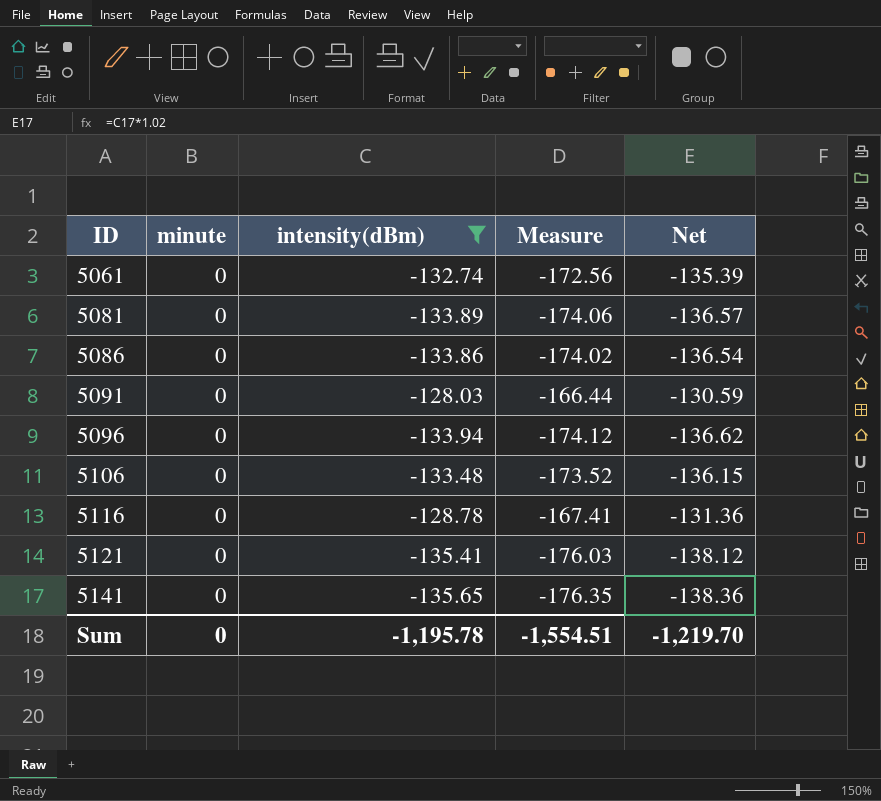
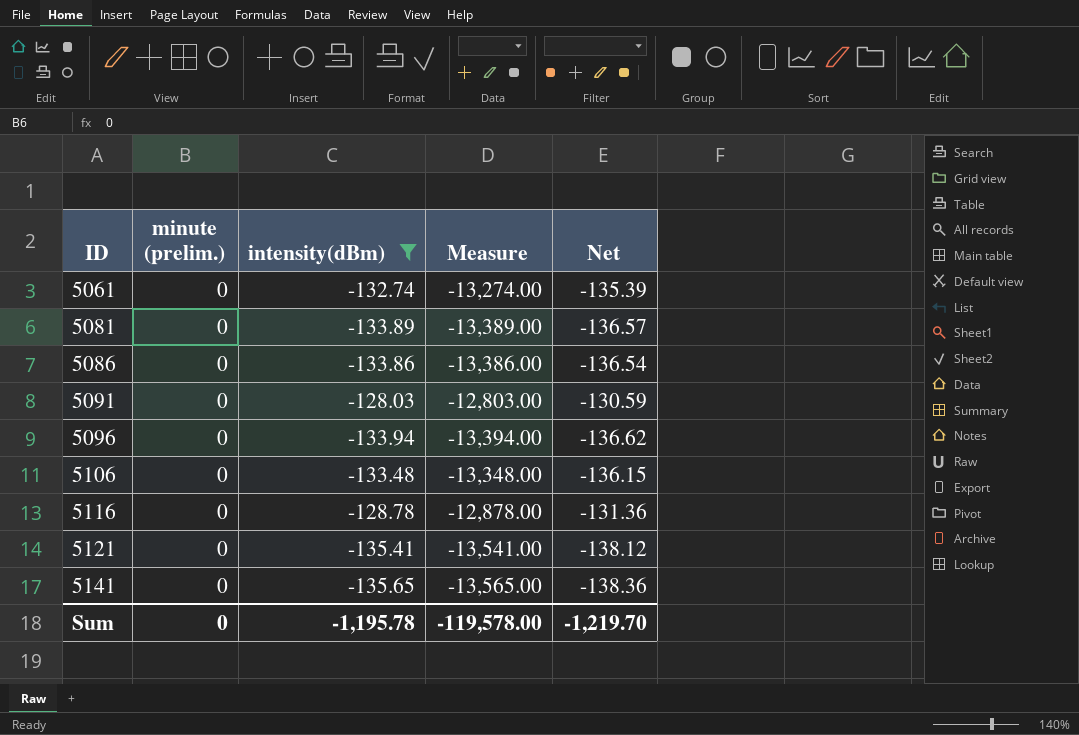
column name: minute -> minute (prelim.)
column Measure | formula: [intensity(dBm)] * 1.3 -> [intensity(dBm)] * 100
Sum | Measure: -1,554.51 -> -119,578.00

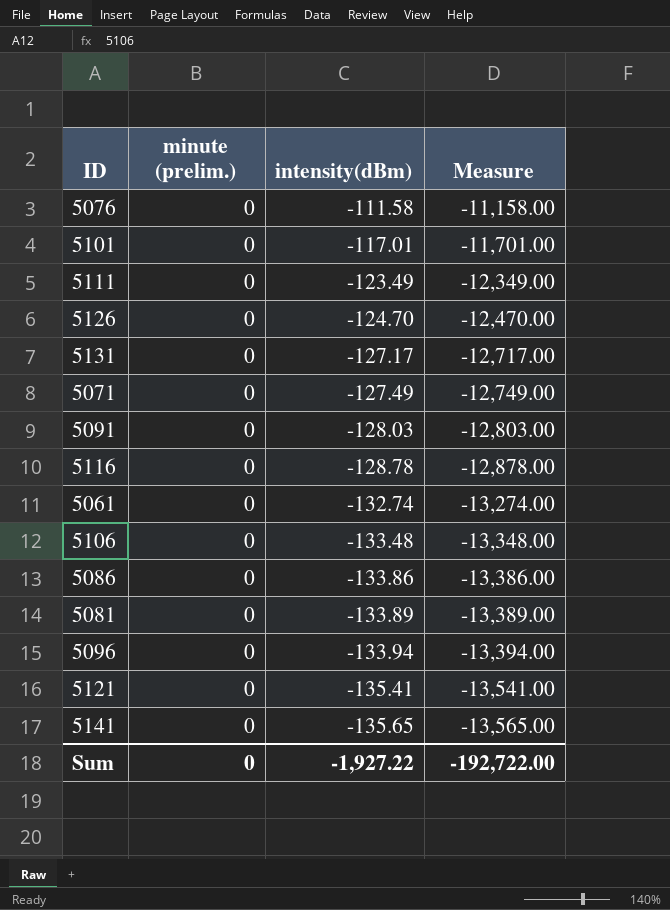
filter: intensity(dBm) <= -128.03 -> none
row order: ID ascending -> intensity(dBm) descending
column Net | formula: [intensity(dBm)] * 1.02 -> none
Sum | intensity(dBm): -1,195.78 -> -1,927.22
Sum | Measure: -119,578.00 -> -192,722.00

